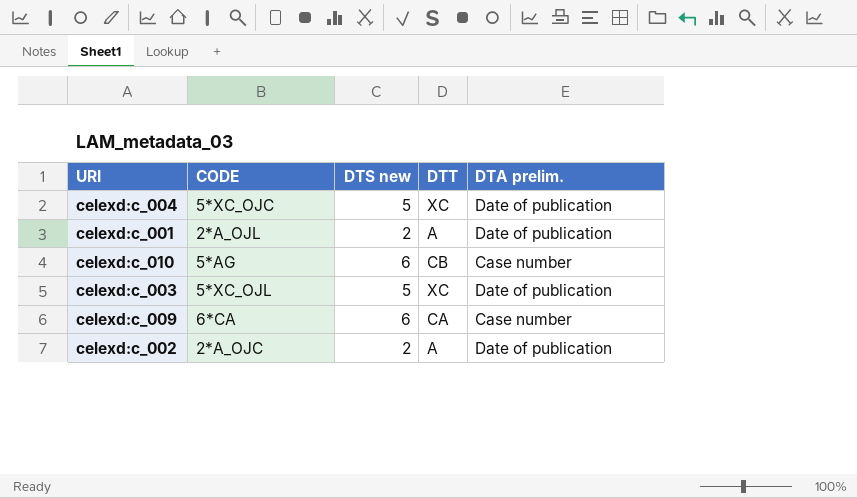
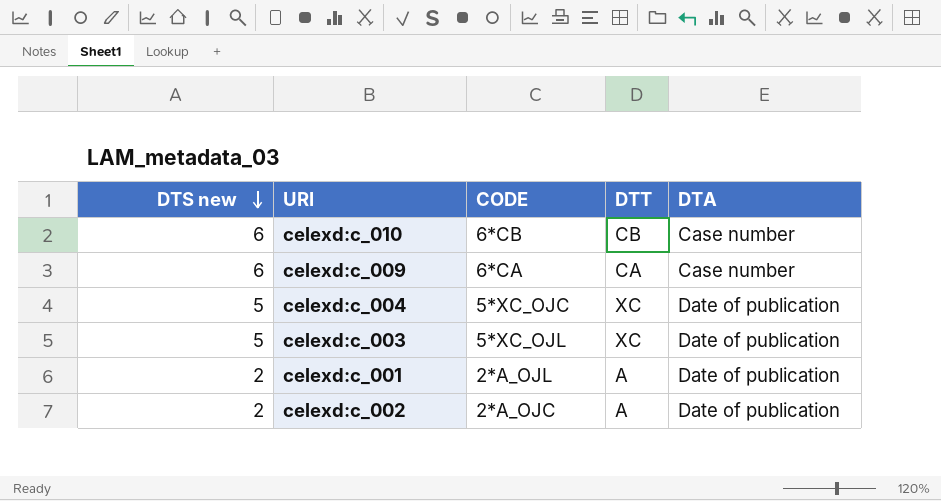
row order: none -> DTS new descending
column DTS new | position: 3 -> 1
column name: DTA prelim. -> DTA
celexd:c_010 | CODE: 5*AG -> 6*CB

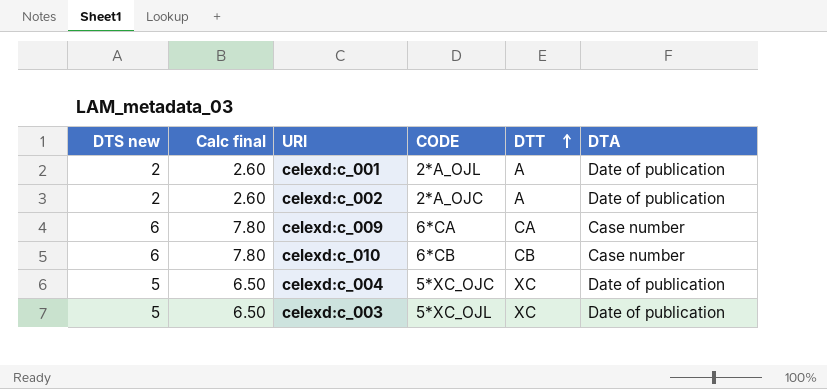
row order: DTS new descending -> DTT ascending
column Calc final | formula: none -> [DTS new] * 1.3

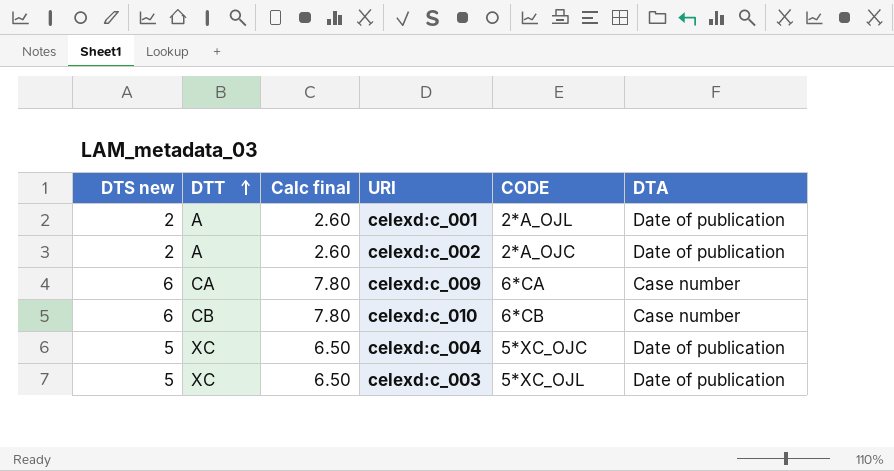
column DTT | position: 5 -> 2

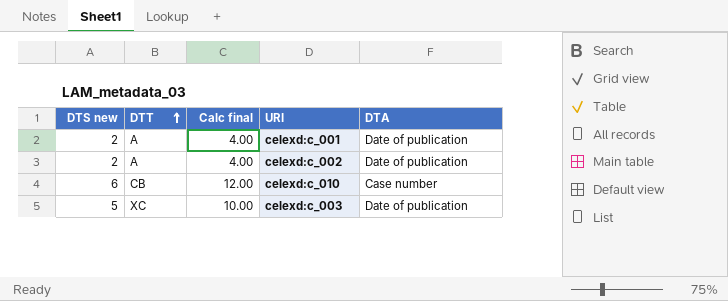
column CODE | position: 5 -> none
column Calc final | formula: [DTS new] * 1.3 -> [DTS new] * 2
row celexd:c_009: 6 | CA | 7.80 | 6*CA | Case number -> none
row celexd:c_004: 5 | XC | 6.50 | 5*XC_OJC | Date of publication -> none

